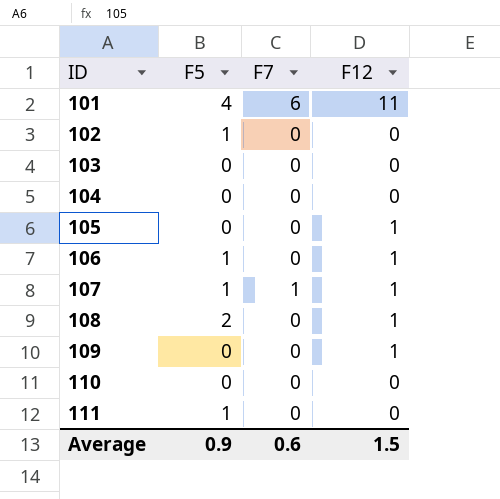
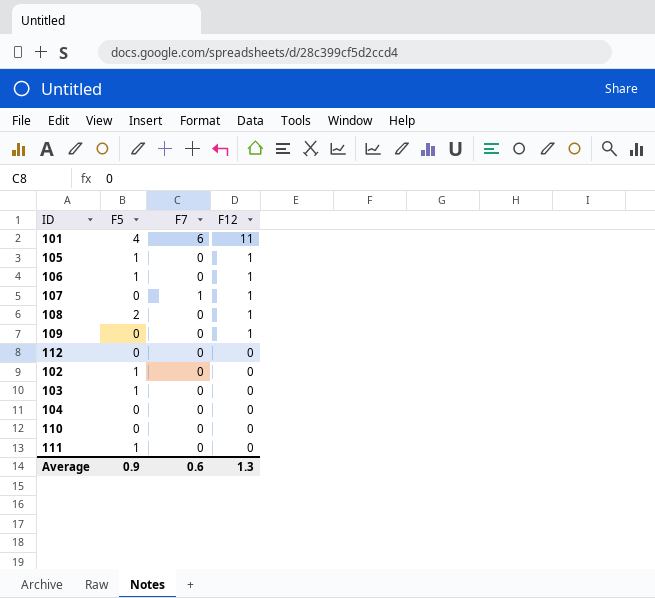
row order: ID ascending -> F12 descending
105 | F5: 0 -> 1
107 | F5: 1 -> 0
row 112: none -> 0 | 0 | 0
103 | F5: 0 -> 1
Average | F12: 1.5 -> 1.3

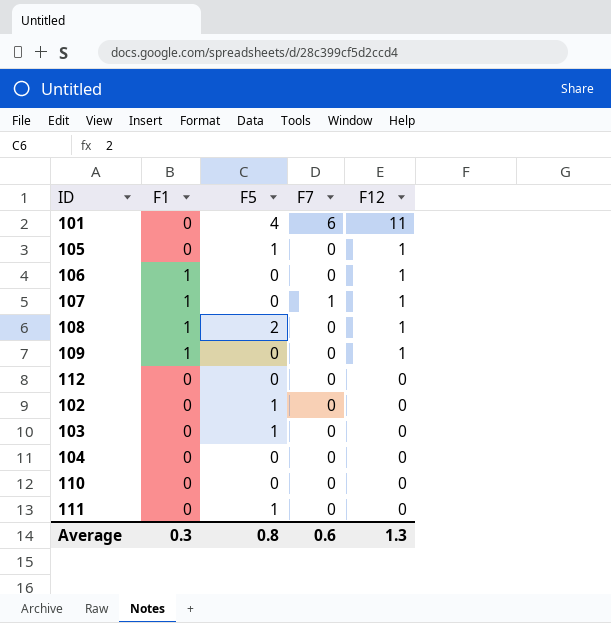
column F1 | position: none -> 2
106 | F5: 1 -> 0
Average | F5: 0.9 -> 0.8

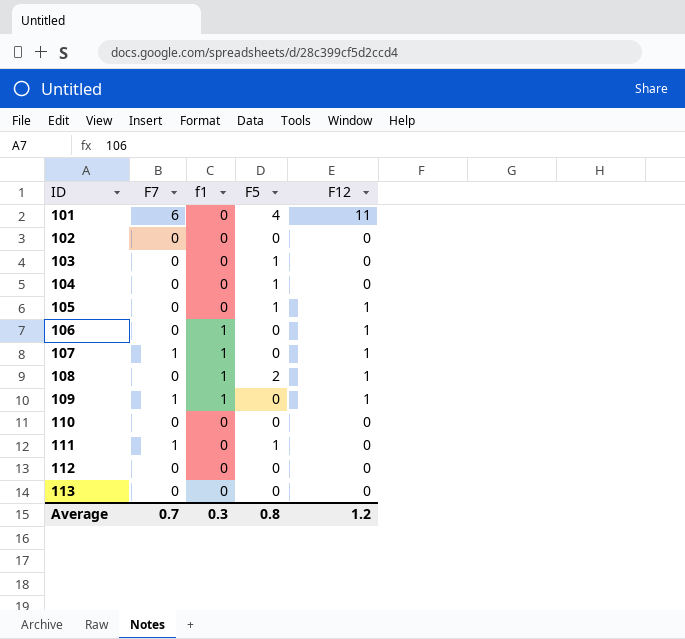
row order: F12 descending -> ID ascending
column F7 | position: 4 -> 2
column name: F1 -> f1
102 | F5: 1 -> 0
104 | F5: 0 -> 1
109 | F7: 0 -> 1
111 | F7: 0 -> 1
row 113: none -> 0 | 0 | 0 | 0
Average | F7: 0.6 -> 0.7
Average | F12: 1.3 -> 1.2

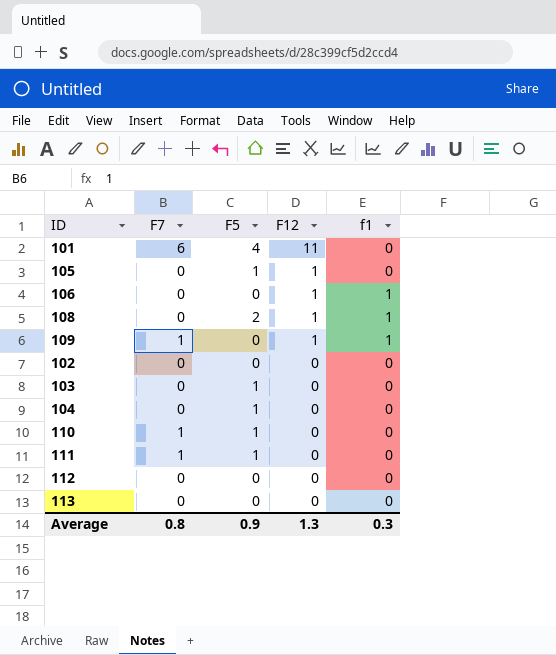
row order: ID ascending -> F12 descending
column f1 | position: 3 -> 5
row 107: 1 | 1 | 0 | 1 -> none
110 | F7: 0 -> 1
110 | F5: 0 -> 1
Average | F7: 0.7 -> 0.8
Average | F5: 0.8 -> 0.9
Average | F12: 1.2 -> 1.3

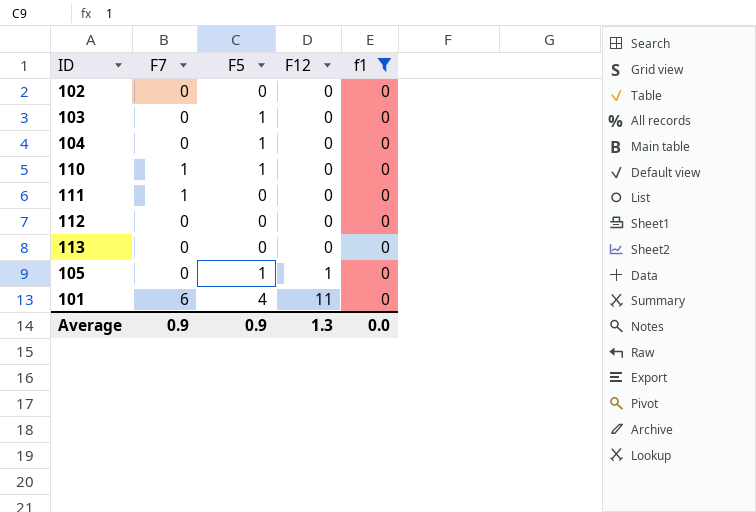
filter: none -> f1 = 0
row order: F12 descending -> F12 ascending
111 | F5: 1 -> 0
Average | F7: 0.8 -> 0.9
Average | f1: 0.3 -> 0.0

